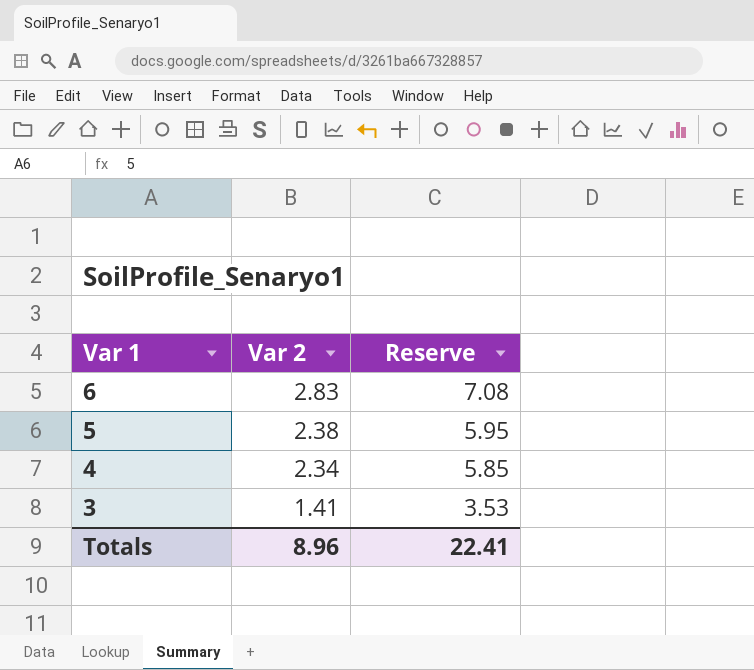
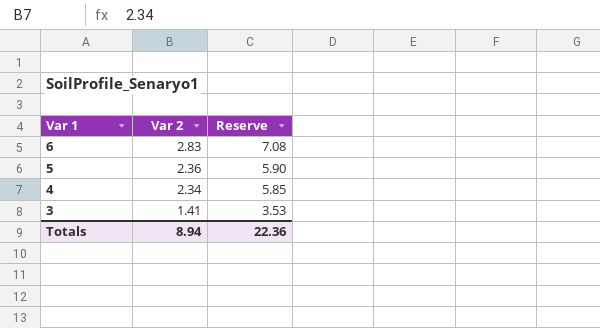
5 | Var 2: 2.38 -> 2.36
5 | Reserve: 5.95 -> 5.90
Totals | Var 2: 8.96 -> 8.94
Totals | Reserve: 22.41 -> 22.36

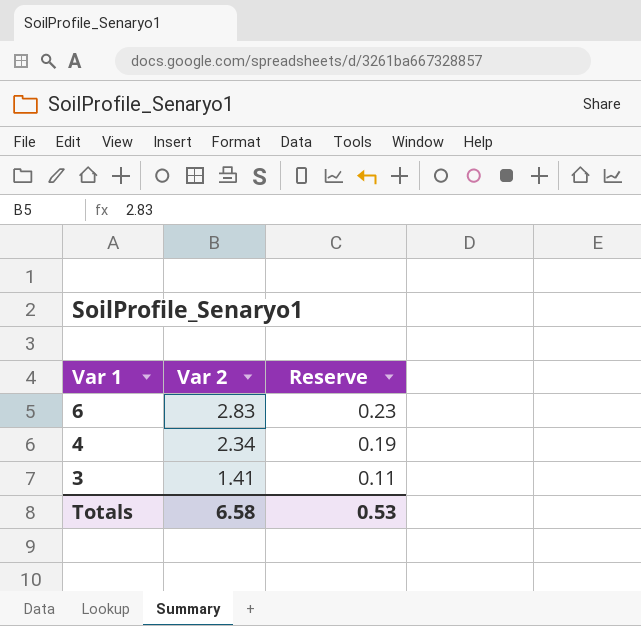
column Reserve | formula: [Var 2] * 2.5 -> [Var 2] * 0.08
row 5: 2.36 | 5.90 -> none
Totals | Var 2: 8.94 -> 6.58
Totals | Reserve: 22.36 -> 0.53

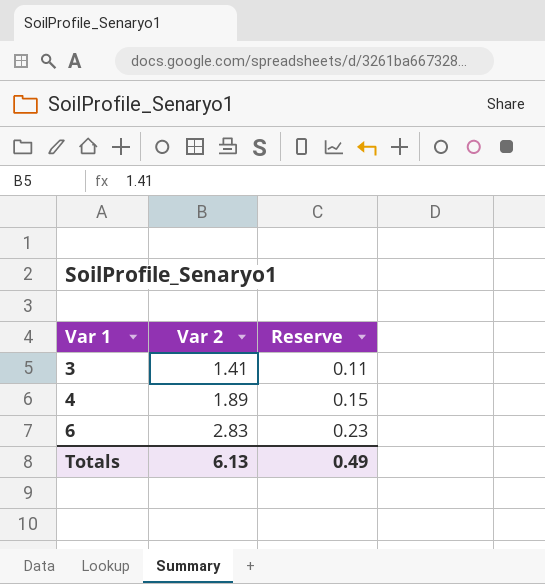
row order: Var 1 descending -> Var 1 ascending
4 | Var 2: 2.34 -> 1.89
4 | Reserve: 0.19 -> 0.15
Totals | Var 2: 6.58 -> 6.13
Totals | Reserve: 0.53 -> 0.49

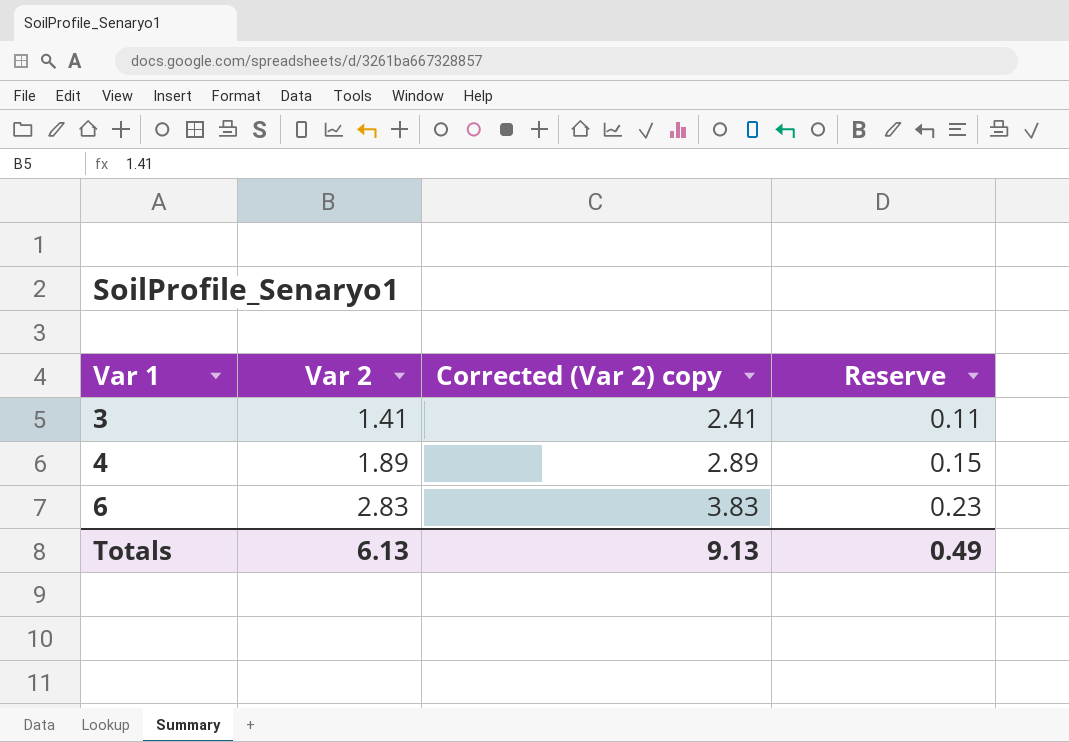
column Corrected (Var 2) copy | formula: none -> [Var 2] + 1

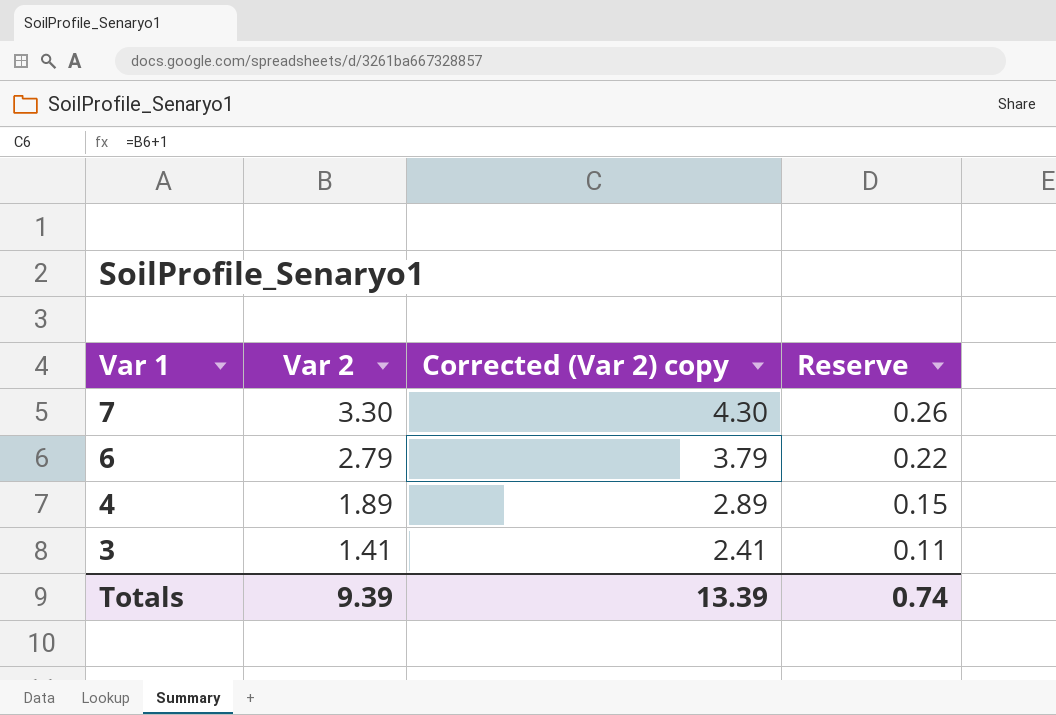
row order: Var 1 ascending -> Var 1 descending
row 7: none -> 3.30 | 4.30 | 0.26
6 | Var 2: 2.83 -> 2.79
6 | Corrected (Var 2) copy: 3.83 -> 3.79
6 | Reserve: 0.23 -> 0.22
Totals | Var 2: 6.13 -> 9.39
Totals | Corrected (Var 2) copy: 9.13 -> 13.39
Totals | Reserve: 0.49 -> 0.74

